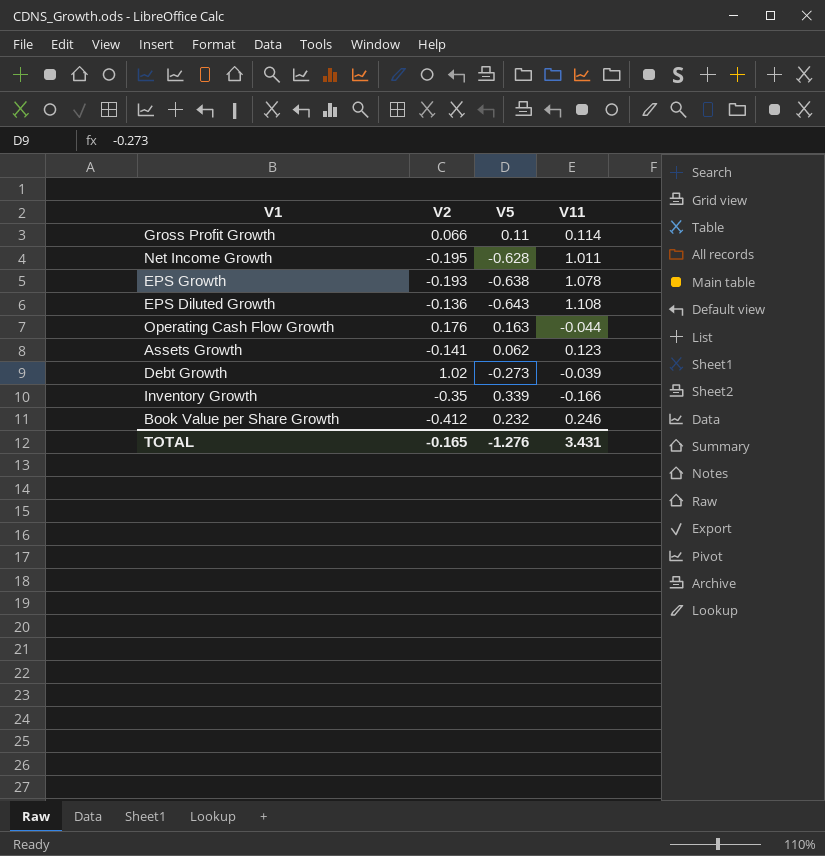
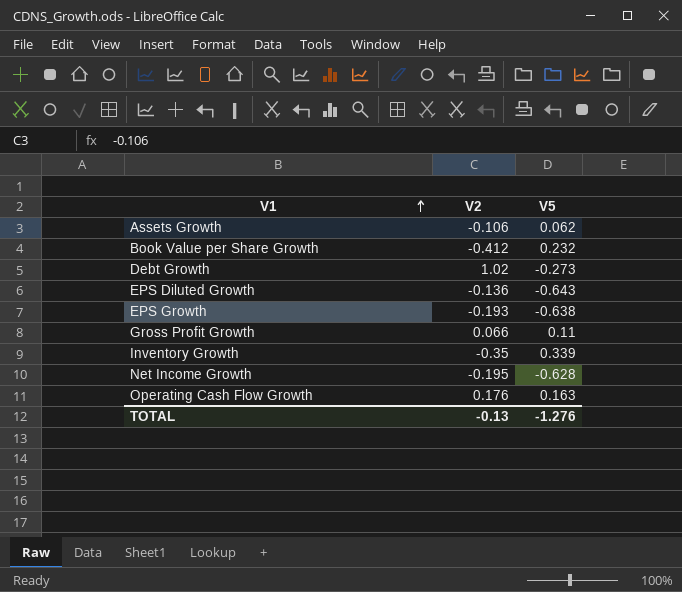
row order: none -> V1 ascending
column V11 | position: 4 -> none
Assets Growth | V2: -0.141 -> -0.106
TOTAL | V2: -0.165 -> -0.13

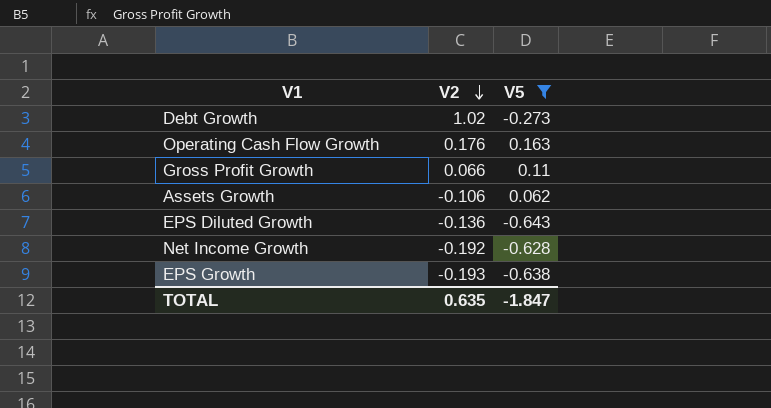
filter: none -> V5 <= 0.163
row order: V1 ascending -> V2 descending
Net Income Growth | V2: -0.195 -> -0.192
TOTAL | V2: -0.13 -> 0.635
TOTAL | V5: -1.276 -> -1.847

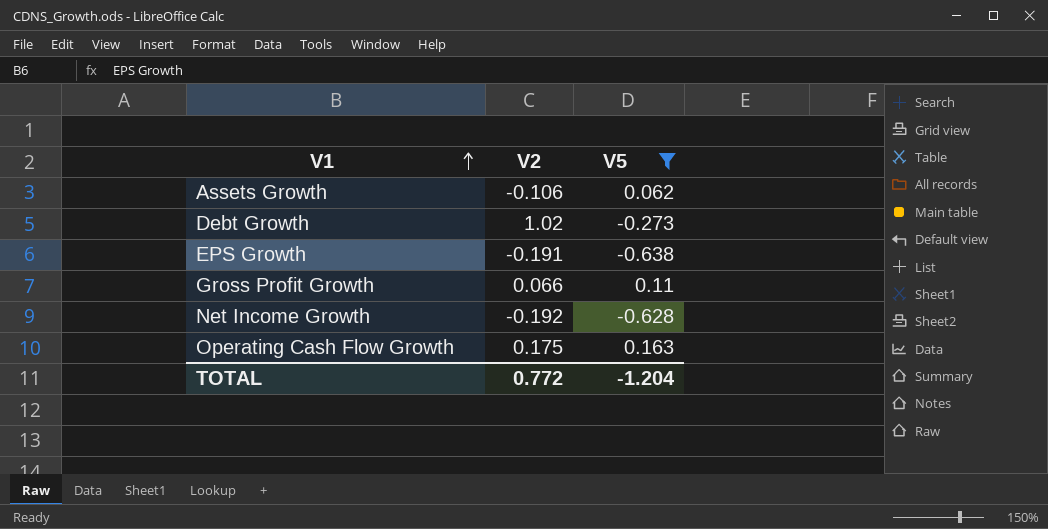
row order: V2 descending -> V1 ascending
row EPS Diluted Growth: -0.136 | -0.643 -> none
EPS Growth | V2: -0.193 -> -0.191
Operating Cash Flow Growth | V2: 0.176 -> 0.175
TOTAL | V2: 0.635 -> 0.772
TOTAL | V5: -1.847 -> -1.204

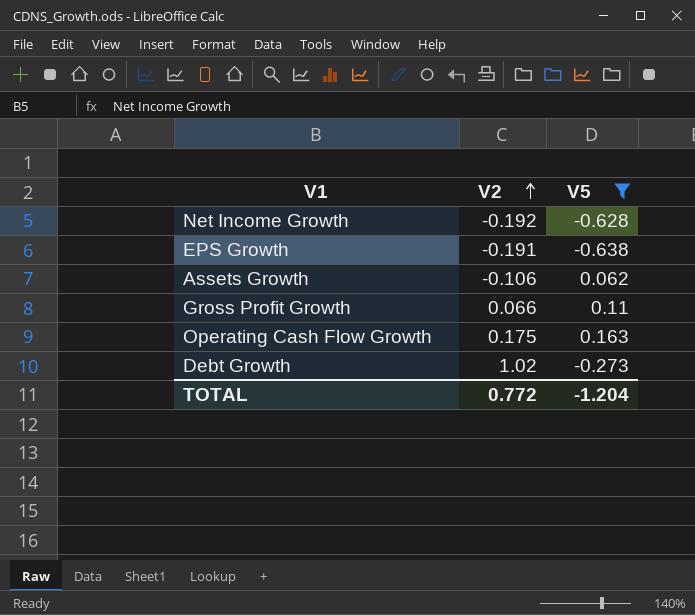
row order: V1 ascending -> V2 ascending

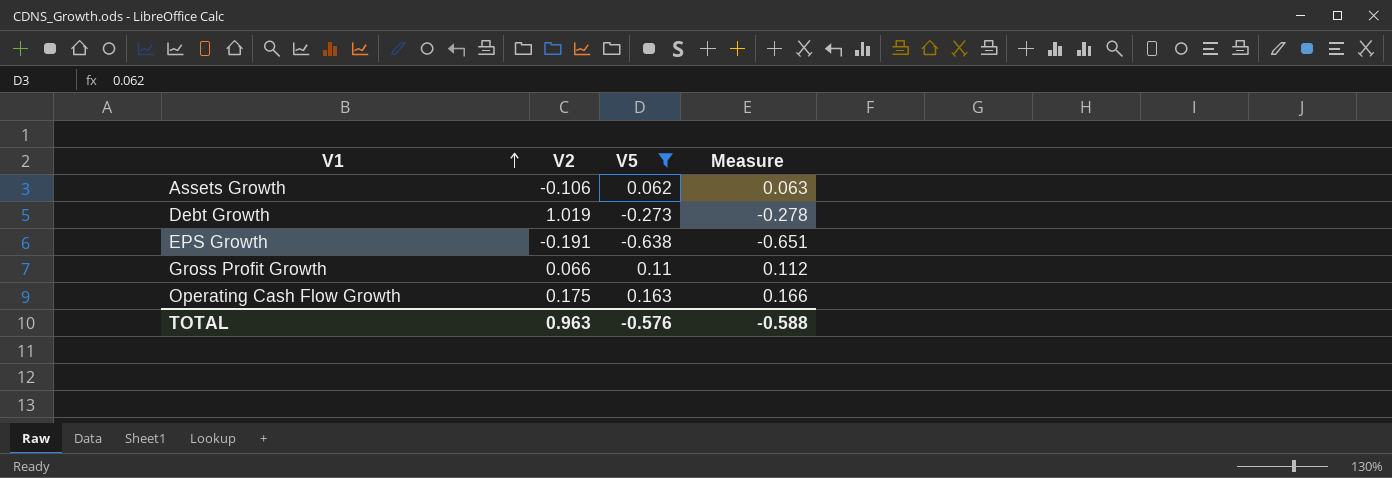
row order: V2 ascending -> V1 ascending
column Measure | formula: none -> [V5] * 1.02
row Net Income Growth: -0.192 | -0.628 -> none
Debt Growth | V2: 1.02 -> 1.019
TOTAL | V2: 0.772 -> 0.963
TOTAL | V5: -1.204 -> -0.576

